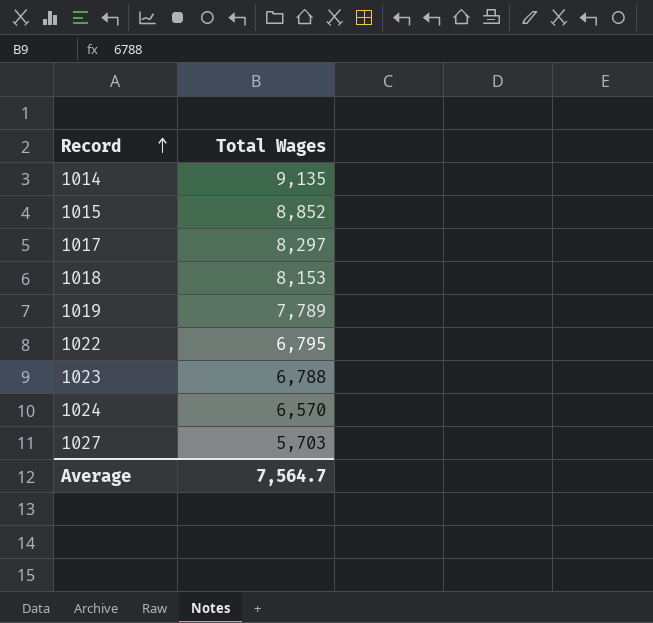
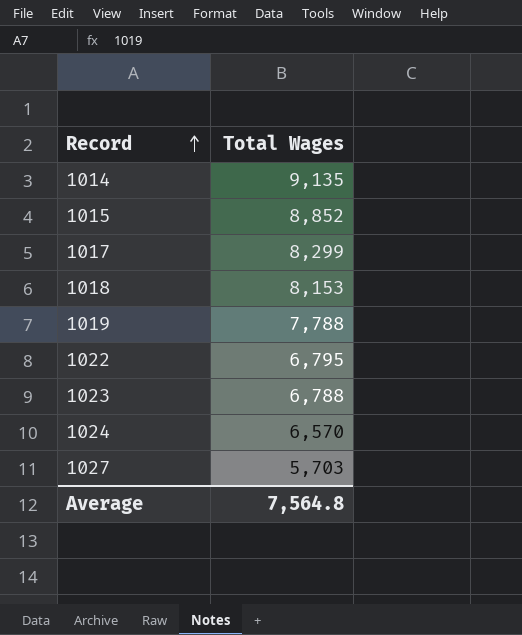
1017 | Total Wages: 8,297 -> 8,299
1019 | Total Wages: 7,789 -> 7,788
Average | Total Wages: 7,564.7 -> 7,564.8

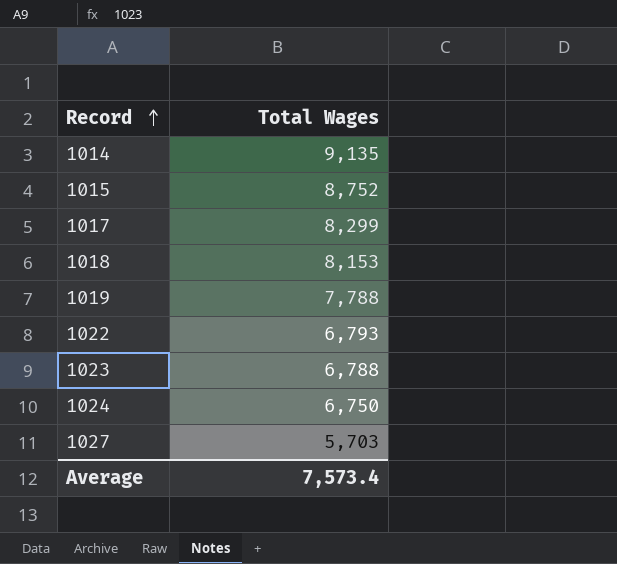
1015 | Total Wages: 8,852 -> 8,752
1022 | Total Wages: 6,795 -> 6,793
1024 | Total Wages: 6,570 -> 6,750
Average | Total Wages: 7,564.8 -> 7,573.4

